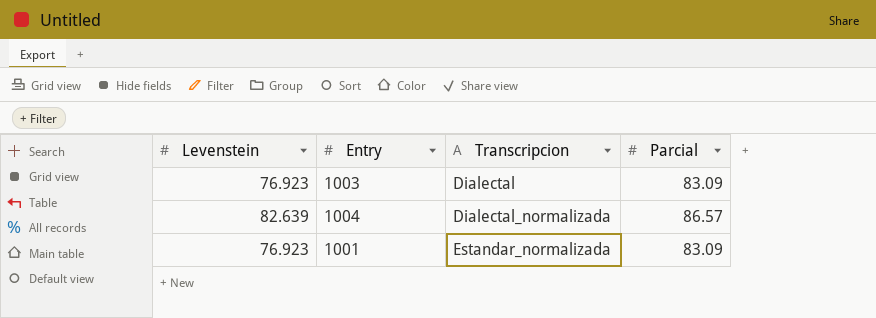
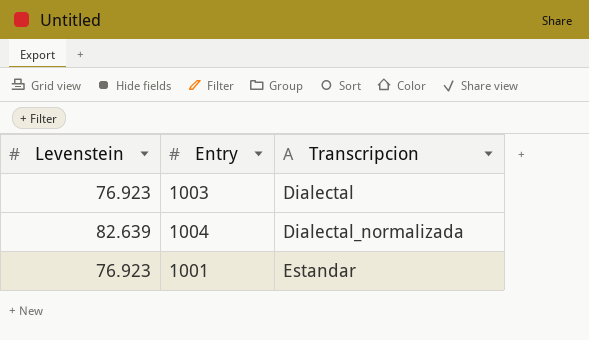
column Parcial | position: 4 -> none
1001 | Transcripcion: Estandar_normalizada -> Estandar

